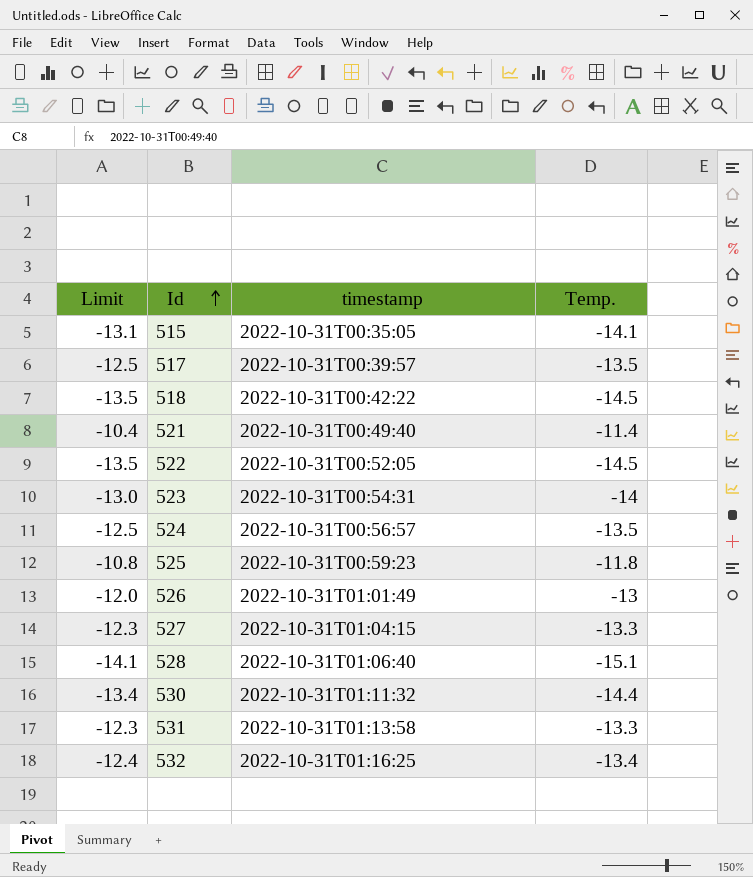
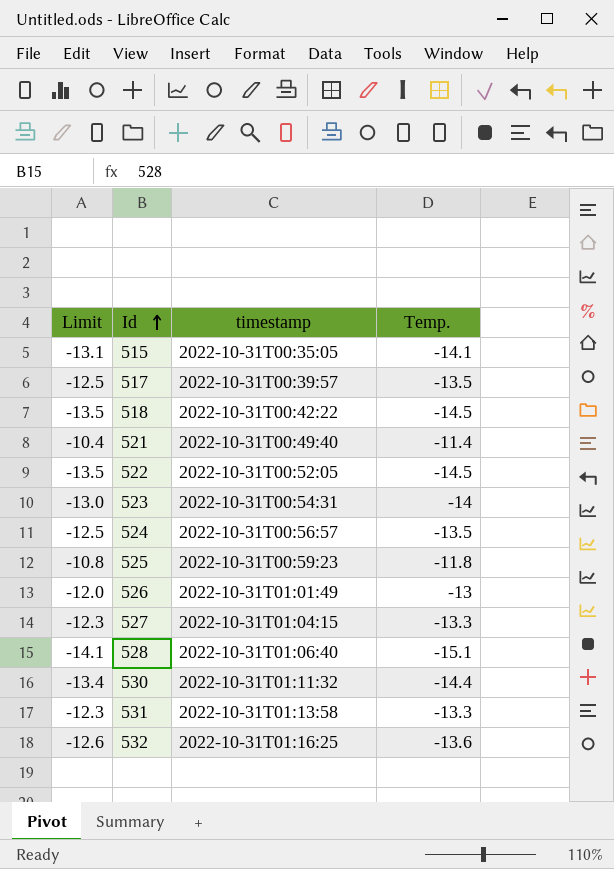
532 | Limit: -12.4 -> -12.6
532 | Temp.: -13.4 -> -13.6

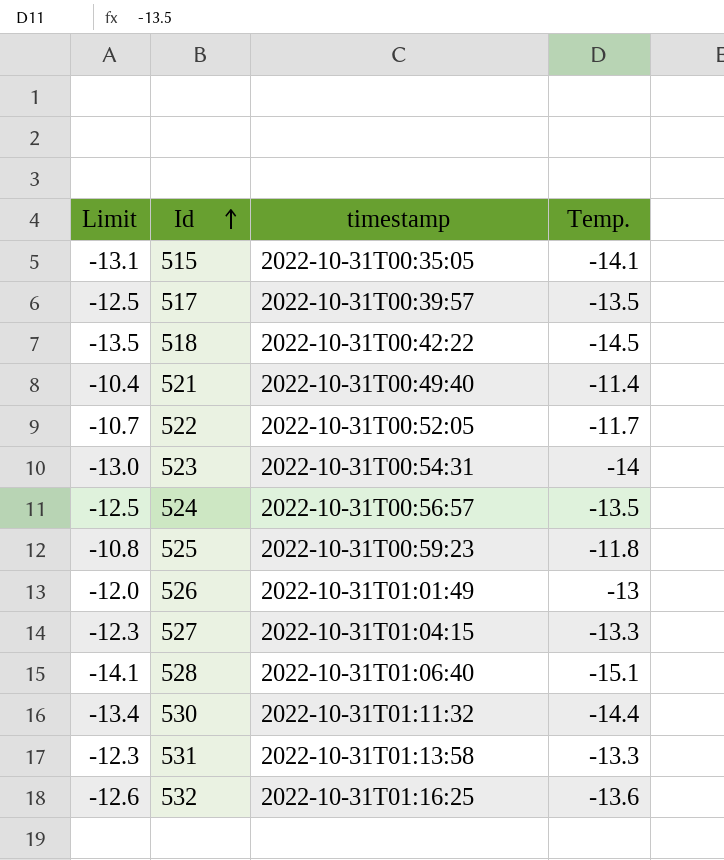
522 | Limit: -13.5 -> -10.7
522 | Temp.: -14.5 -> -11.7

